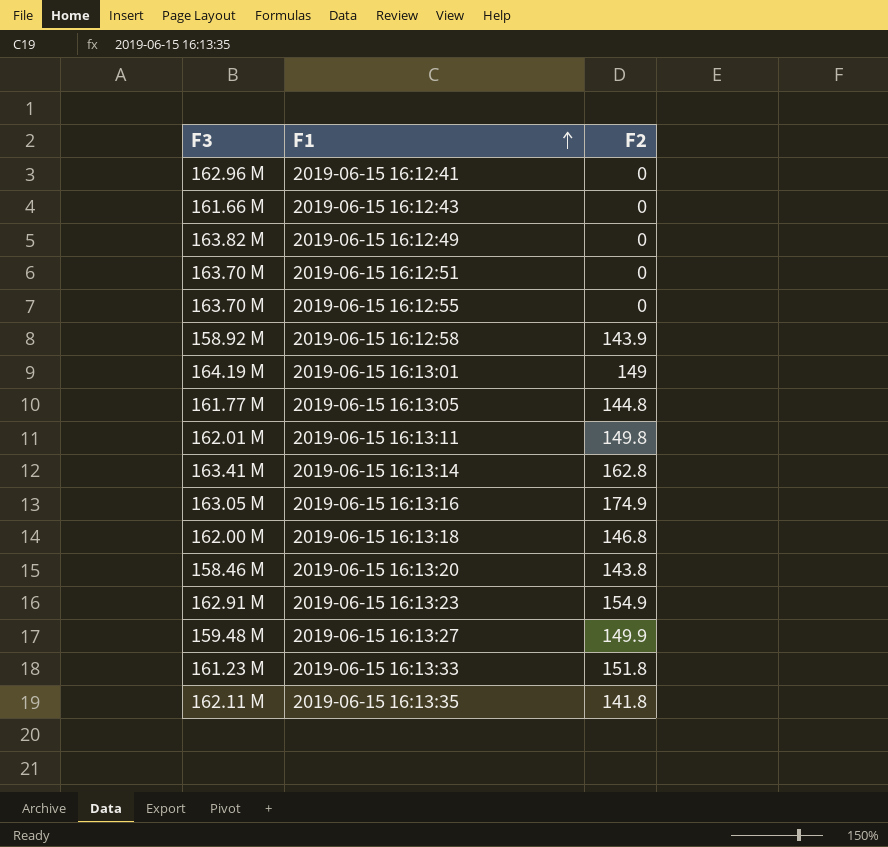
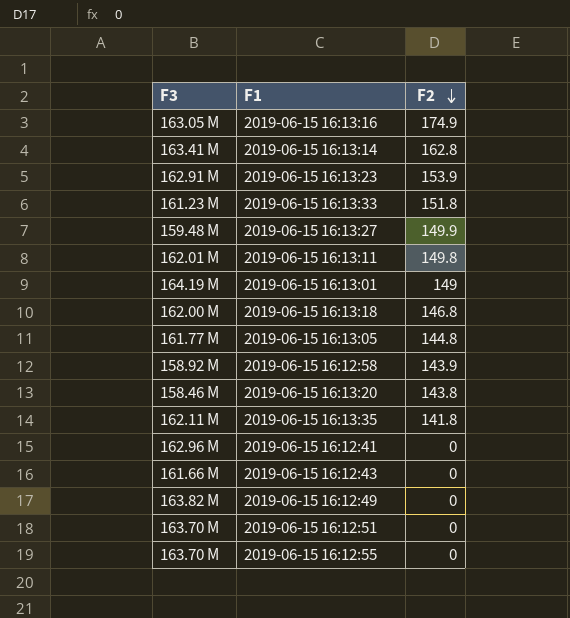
row order: F1 ascending -> F2 descending
2019-06-15 16:13:23 | F2: 154.9 -> 153.9

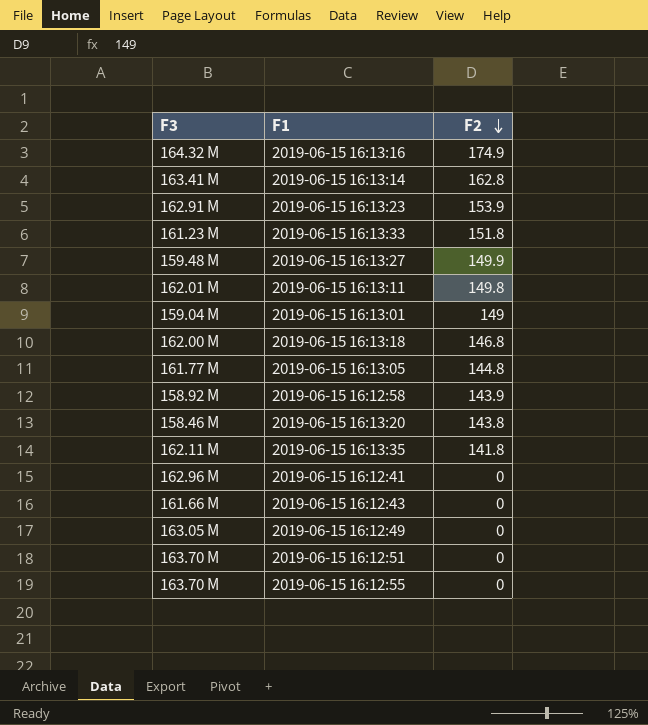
2019-06-15 16:13:16 | F3: 163.05 M -> 164.32 M
2019-06-15 16:13:01 | F3: 164.19 M -> 159.04 M
2019-06-15 16:12:49 | F3: 163.82 M -> 163.05 M

